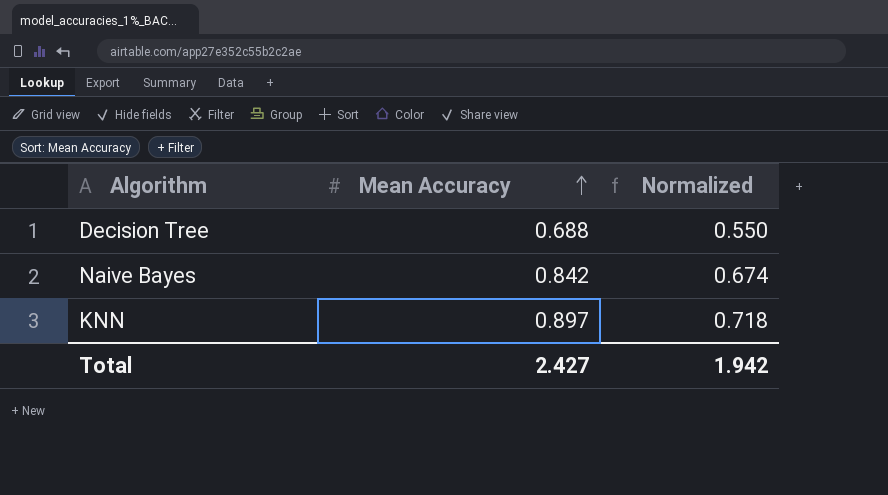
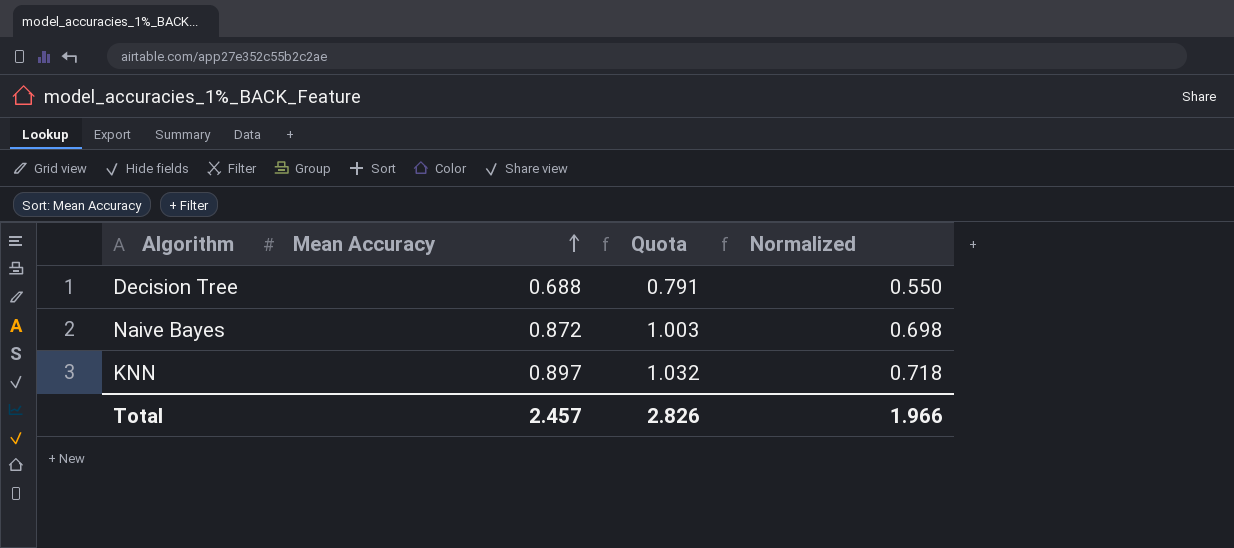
column Quota | formula: none -> [Mean Accuracy] * 1.15
Naive Bayes | Mean Accuracy: 0.842 -> 0.872
Naive Bayes | Normalized: 0.674 -> 0.698
Total | Mean Accuracy: 2.427 -> 2.457
Total | Normalized: 1.942 -> 1.966

